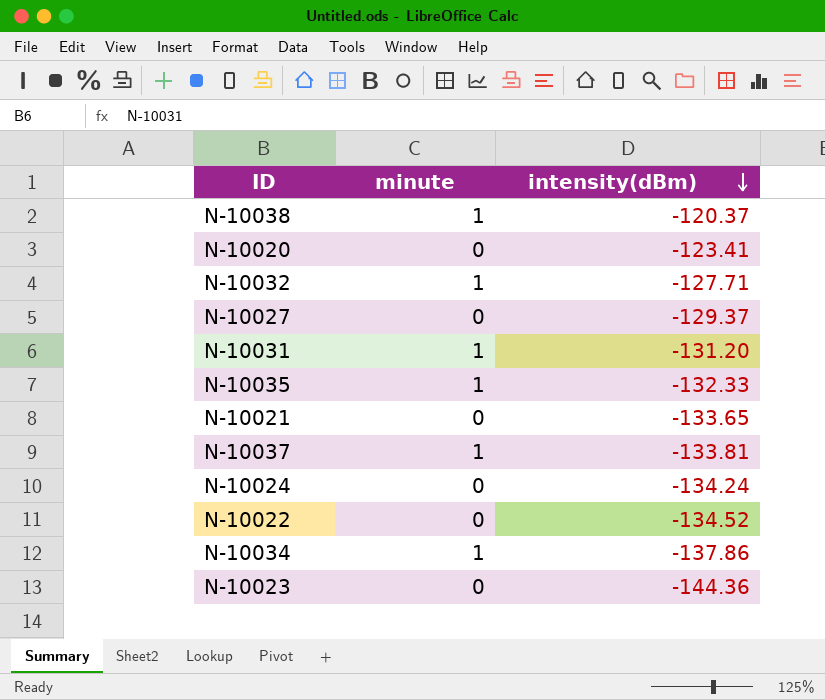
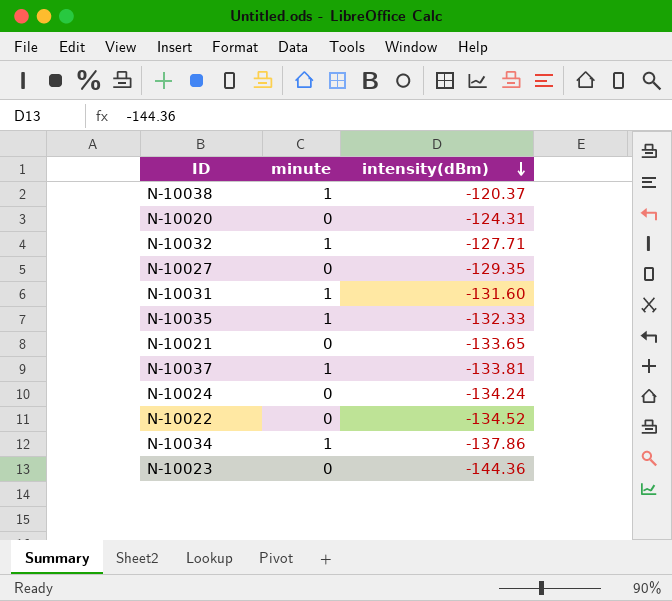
N-10020 | intensity(dBm): -123.41 -> -124.31
N-10027 | intensity(dBm): -129.37 -> -129.35
N-10031 | intensity(dBm): -131.20 -> -131.60

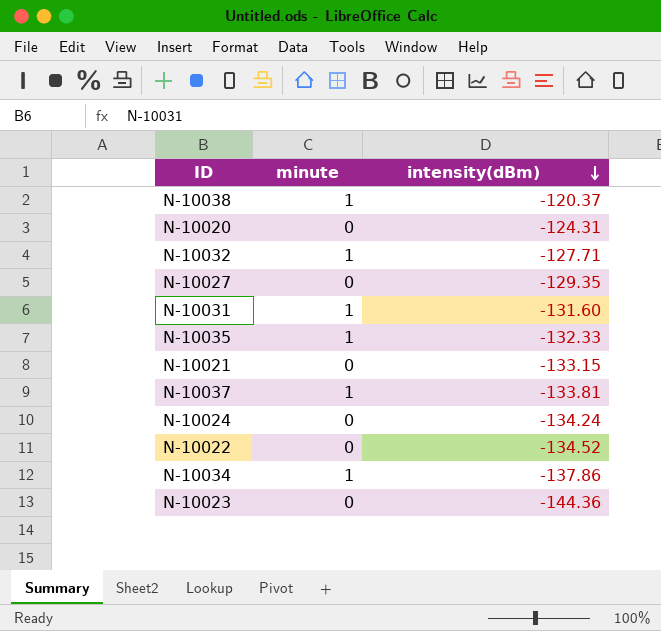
N-10021 | intensity(dBm): -133.65 -> -133.15

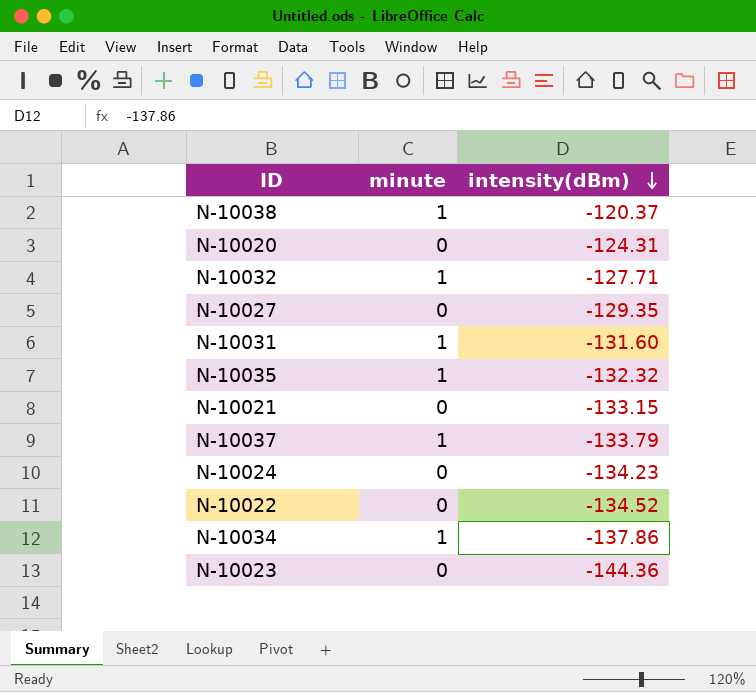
N-10035 | intensity(dBm): -132.33 -> -132.32
N-10037 | intensity(dBm): -133.81 -> -133.79
N-10024 | intensity(dBm): -134.24 -> -134.23

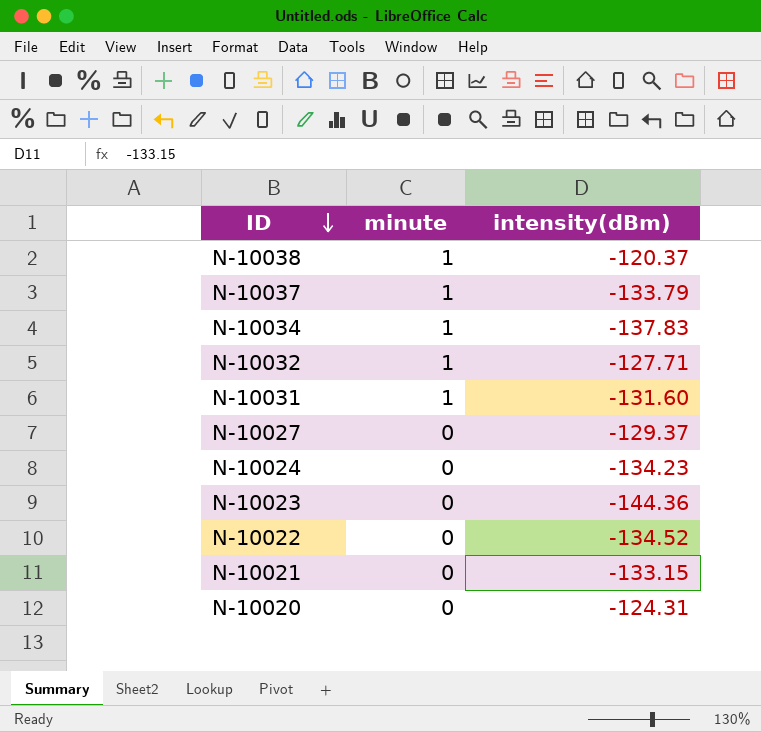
row order: intensity(dBm) descending -> ID descending
row N-10035: 1 | -132.32 -> none
N-10034 | intensity(dBm): -137.86 -> -137.83
N-10027 | intensity(dBm): -129.35 -> -129.37

